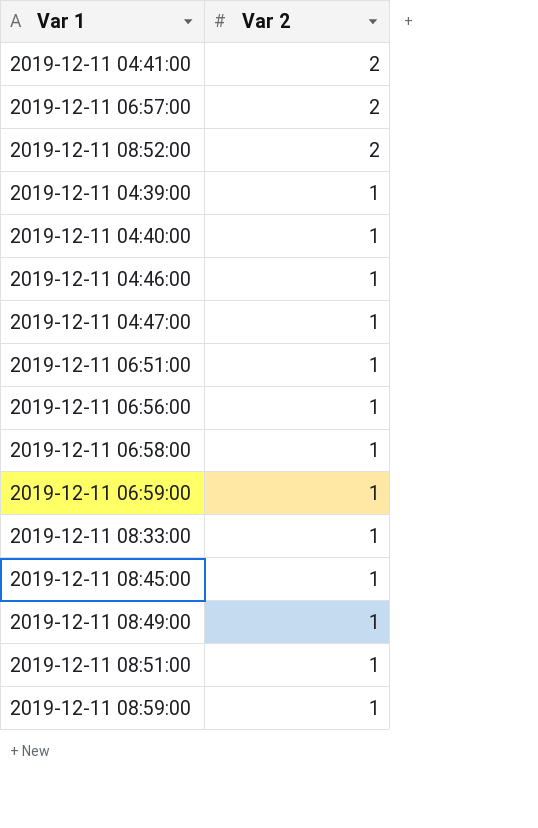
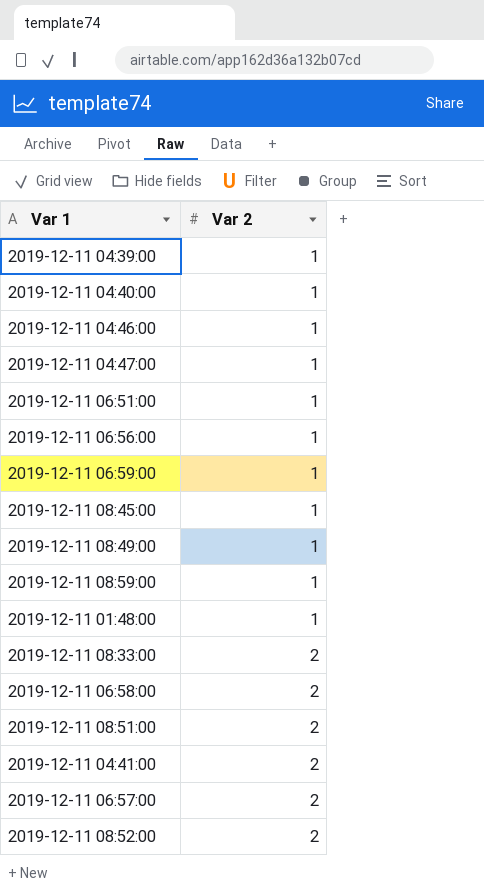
row order: Var 2 descending -> Var 2 ascending
row 2019-12-11 01:48:00: none -> 1
2019-12-11 08:33:00 | Var 2: 1 -> 2
2019-12-11 06:58:00 | Var 2: 1 -> 2
2019-12-11 08:51:00 | Var 2: 1 -> 2

